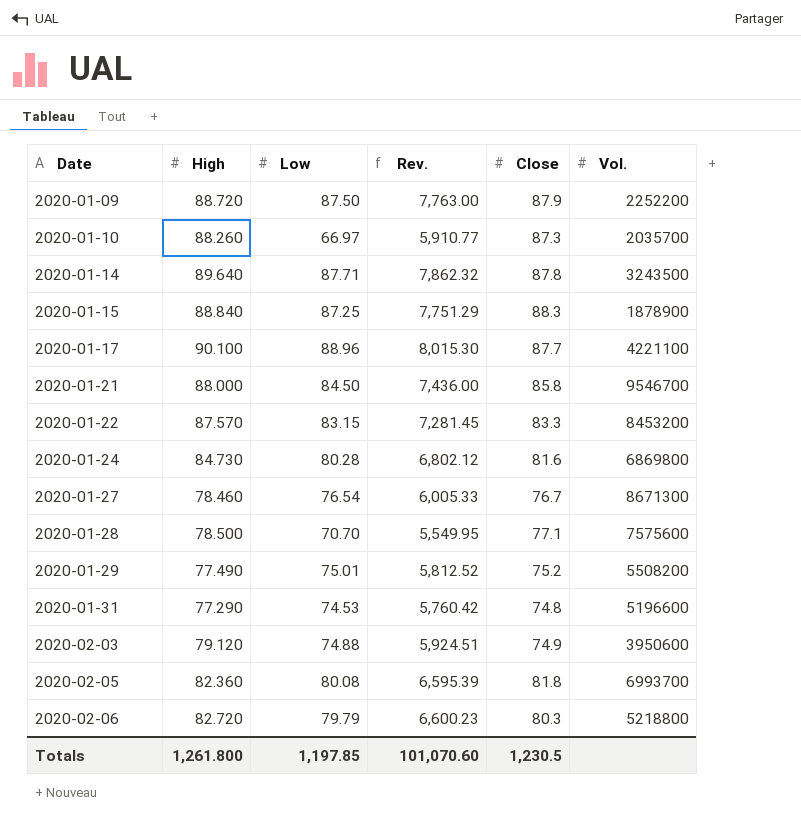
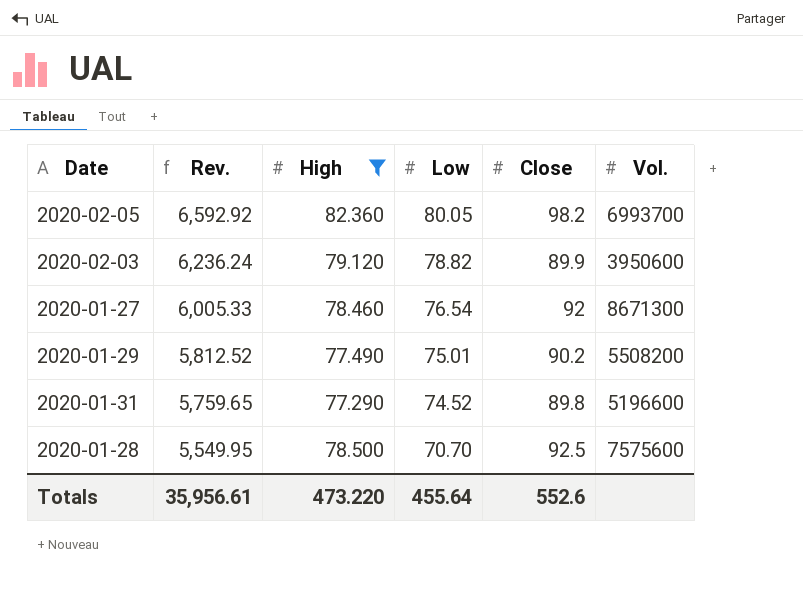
filter: none -> High <= 82.360
row order: Date ascending -> Rev. descending
column Rev. | position: 4 -> 2
2020-02-05 | Rev.: 6,595.39 -> 6,592.92
2020-02-05 | Low: 80.08 -> 80.05
2020-02-05 | Close: 81.8 -> 98.2
2020-02-03 | Rev.: 5,924.51 -> 6,236.24
2020-02-03 | Low: 74.88 -> 78.82
2020-02-03 | Close: 74.9 -> 89.9
2020-01-27 | Close: 76.7 -> 92
2020-01-29 | Close: 75.2 -> 90.2
2020-01-31 | Rev.: 5,760.42 -> 5,759.65
2020-01-31 | Low: 74.53 -> 74.52
2020-01-31 | Close: 74.8 -> 89.8
2020-01-28 | Close: 77.1 -> 92.5
Totals | Rev.: 101,070.60 -> 35,956.61
Totals | High: 1,261.800 -> 473.220
Totals | Low: 1,197.85 -> 455.64
Totals | Close: 1,230.5 -> 552.6

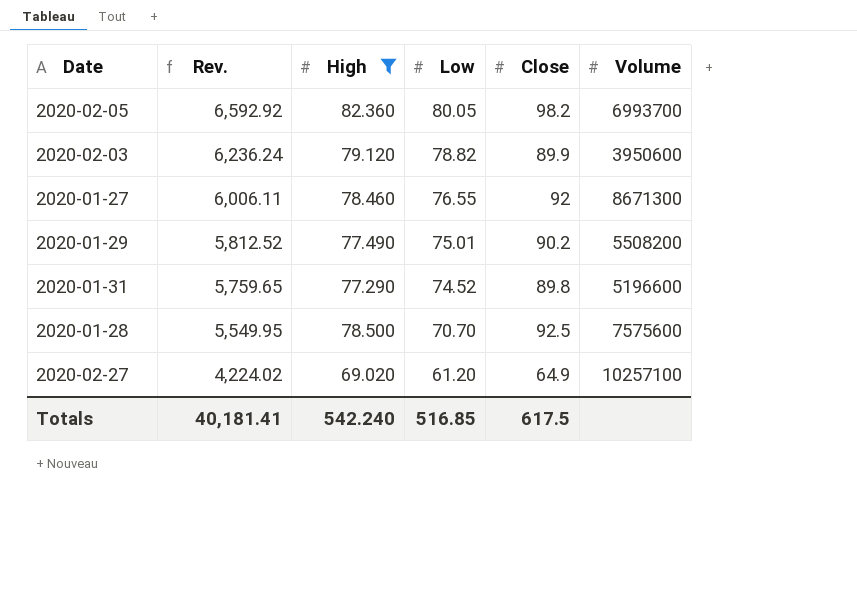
column name: Vol. -> Volume
2020-01-27 | Rev.: 6,005.33 -> 6,006.11
2020-01-27 | Low: 76.54 -> 76.55
row 2020-02-27: none -> 4,224.02 | 69.020 | 61.20 | 64.9 | 10257100
Totals | Rev.: 35,956.61 -> 40,181.41
Totals | High: 473.220 -> 542.240
Totals | Low: 455.64 -> 516.85
Totals | Close: 552.6 -> 617.5

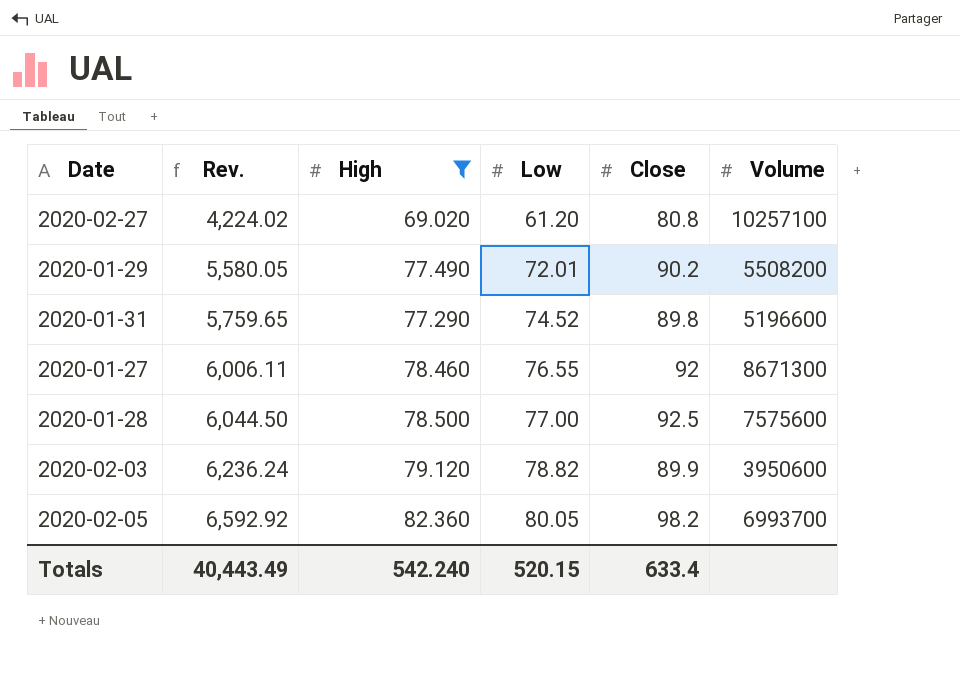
row order: Rev. descending -> Rev. ascending
2020-02-27 | Close: 64.9 -> 80.8
2020-01-29 | Rev.: 5,812.52 -> 5,580.05
2020-01-29 | Low: 75.01 -> 72.01
2020-01-28 | Rev.: 5,549.95 -> 6,044.50
2020-01-28 | Low: 70.70 -> 77.00
Totals | Rev.: 40,181.41 -> 40,443.49
Totals | Low: 516.85 -> 520.15
Totals | Close: 617.5 -> 633.4

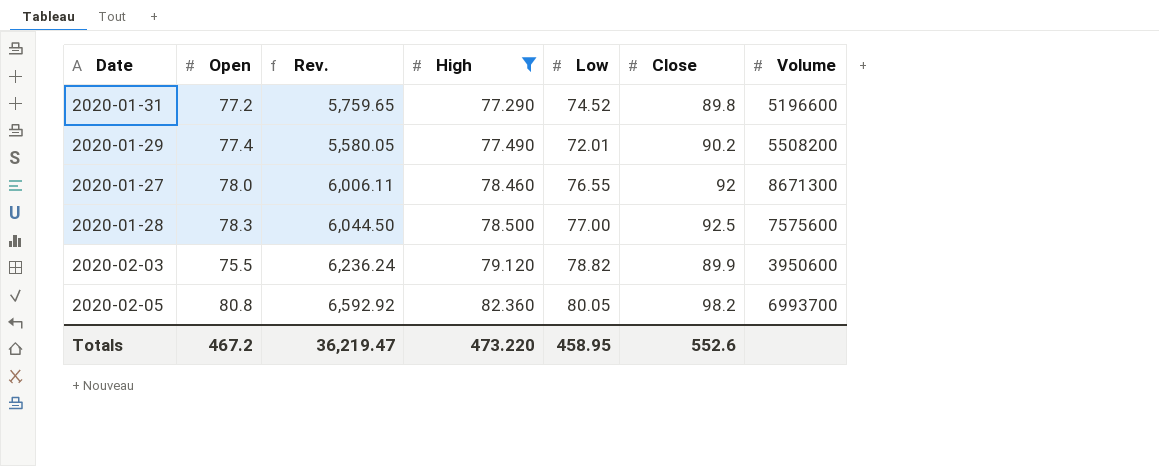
row order: Rev. ascending -> High ascending
column Open | position: none -> 2
row 2020-02-27: 4,224.02 | 69.020 | 61.20 | 80.8 | 10257100 -> none
Totals | Rev.: 40,443.49 -> 36,219.47
Totals | High: 542.240 -> 473.220
Totals | Low: 520.15 -> 458.95
Totals | Close: 633.4 -> 552.6

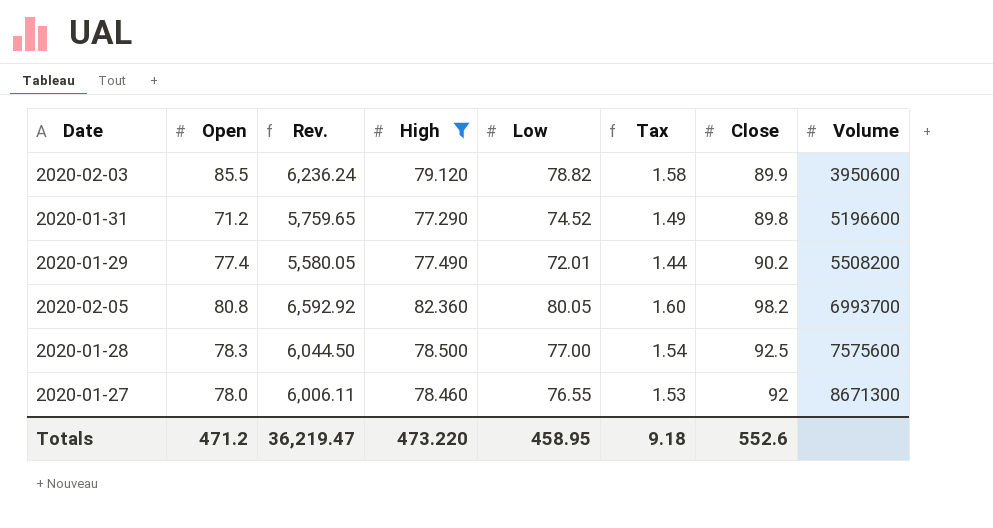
row order: High ascending -> Volume ascending
column Tax | formula: none -> [Low] * 0.02
2020-02-03 | Open: 75.5 -> 85.5
2020-01-31 | Open: 77.2 -> 71.2
Totals | Open: 467.2 -> 471.2

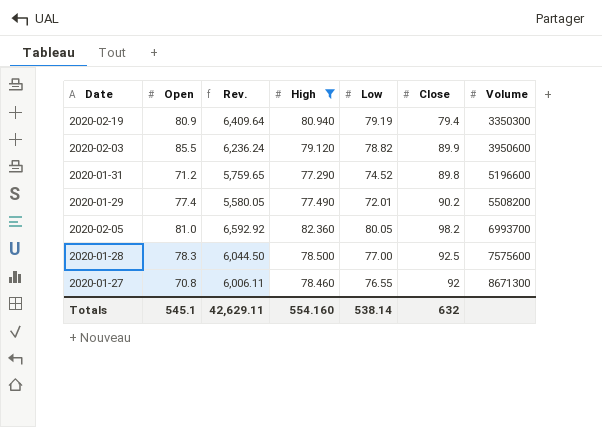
column Tax | formula: [Low] * 0.02 -> none
row 2020-02-19: none -> 80.9 | 6,409.64 | 80.940 | 79.19 | 79.4 | 3350300
2020-02-05 | Open: 80.8 -> 81.0
2020-01-27 | Open: 78.0 -> 70.8
Totals | Open: 471.2 -> 545.1
Totals | Rev.: 36,219.47 -> 42,629.11
Totals | High: 473.220 -> 554.160
Totals | Low: 458.95 -> 538.14
Totals | Close: 552.6 -> 632

